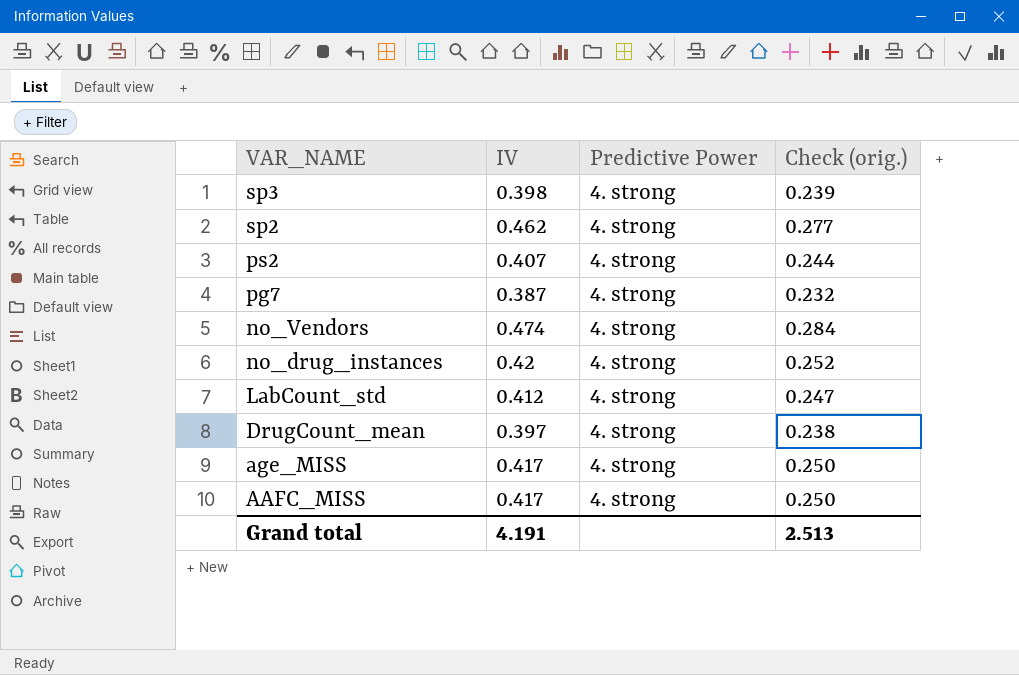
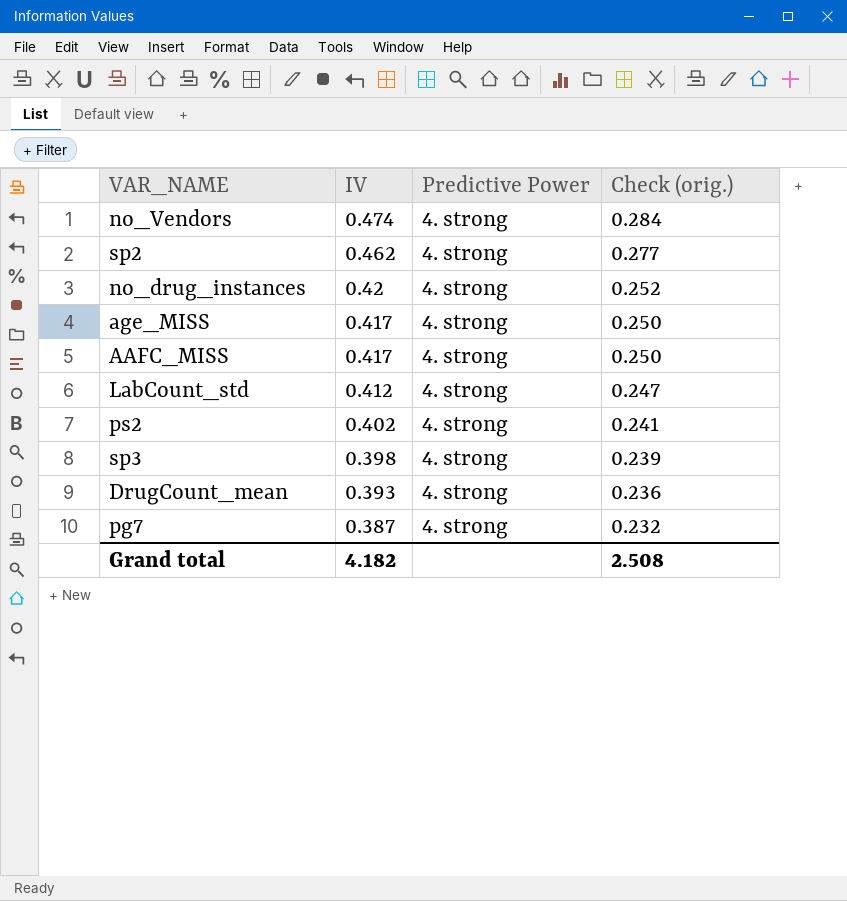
row order: VAR_NAME descending -> IV descending
ps2 | IV: 0.407 -> 0.402
ps2 | Check (orig.): 0.244 -> 0.241
DrugCount_mean | IV: 0.397 -> 0.393
DrugCount_mean | Check (orig.): 0.238 -> 0.236
Grand total | IV: 4.191 -> 4.182
Grand total | Check (orig.): 2.513 -> 2.508

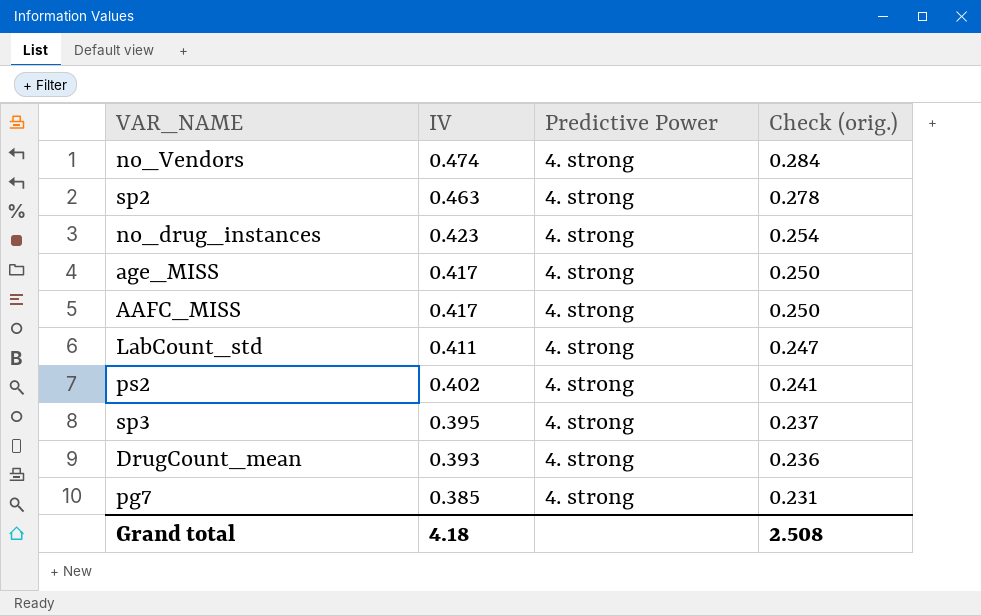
sp2 | IV: 0.462 -> 0.463
sp2 | Check (orig.): 0.277 -> 0.278
no_drug_instances | IV: 0.42 -> 0.423
no_drug_instances | Check (orig.): 0.252 -> 0.254
LabCount_std | IV: 0.412 -> 0.411
sp3 | IV: 0.398 -> 0.395
sp3 | Check (orig.): 0.239 -> 0.237
pg7 | IV: 0.387 -> 0.385
pg7 | Check (orig.): 0.232 -> 0.231
Grand total | IV: 4.182 -> 4.18

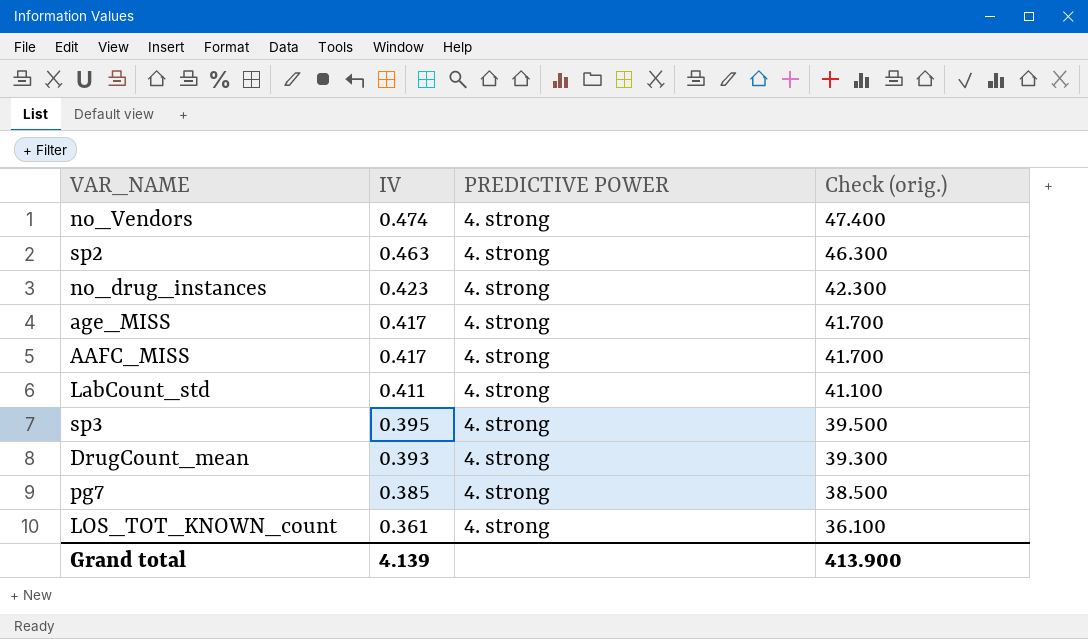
column name: Predictive Power -> PREDICTIVE POWER
column Check (orig.) | formula: [IV] * 0.6 -> [IV] * 100
row ps2: 0.402 | 4. strong | 0.241 -> none
row LOS_TOT_KNOWN_count: none -> 0.361 | 4. strong | 36.100
Grand total | IV: 4.18 -> 4.139
Grand total | Check (orig.): 2.508 -> 413.900

